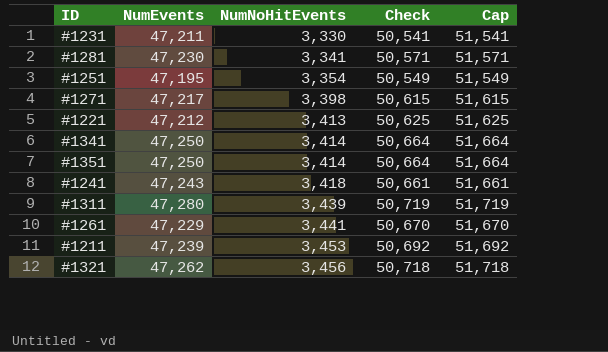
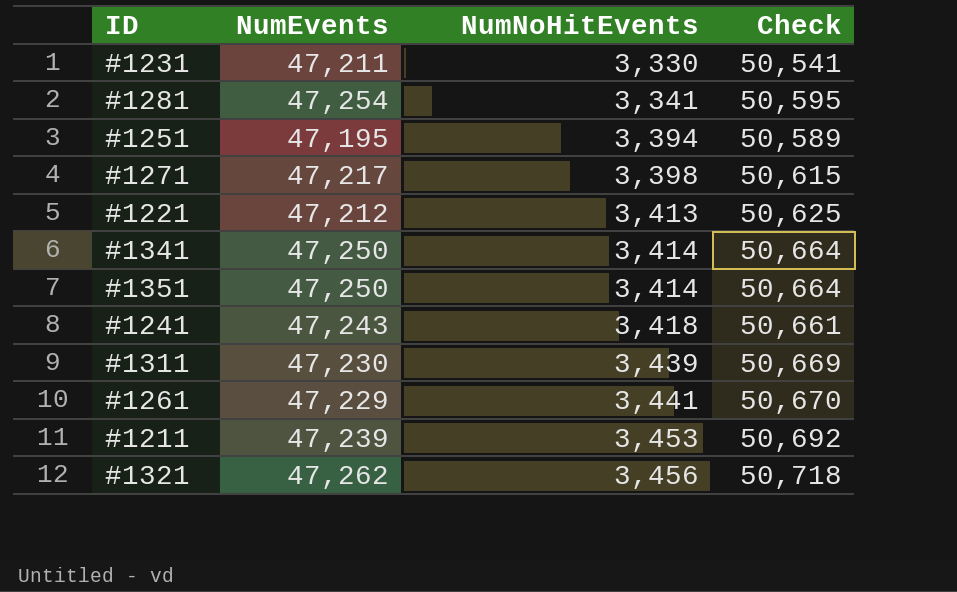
column Cap | formula: [Check] + 1000 -> none
#1281 | NumEvents: 47,230 -> 47,254
#1281 | Check: 50,571 -> 50,595
#1251 | NumNoHitEvents: 3,354 -> 3,394
#1251 | Check: 50,549 -> 50,589
#1311 | NumEvents: 47,280 -> 47,230
#1311 | Check: 50,719 -> 50,669

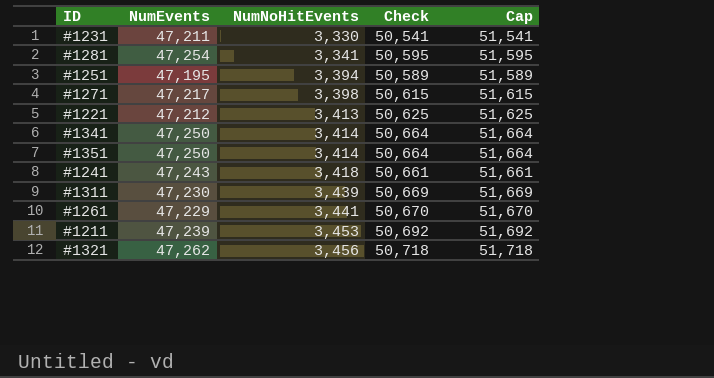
column Cap | formula: none -> [Check] + 1000

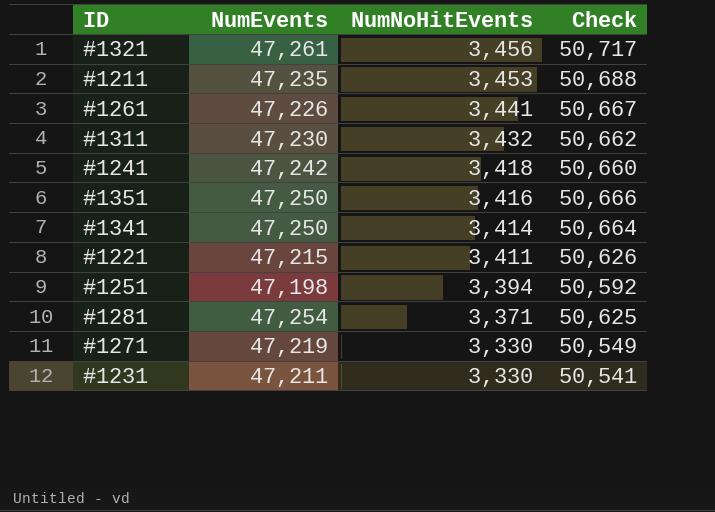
row order: NumNoHitEvents ascending -> NumNoHitEvents descending
column Cap | formula: [Check] + 1000 -> none
#1321 | NumEvents: 47,262 -> 47,261
#1321 | Check: 50,718 -> 50,717
#1211 | NumEvents: 47,239 -> 47,235
#1211 | Check: 50,692 -> 50,688
#1261 | NumEvents: 47,229 -> 47,226
#1261 | Check: 50,670 -> 50,667
#1311 | NumNoHitEvents: 3,439 -> 3,432
#1311 | Check: 50,669 -> 50,662
#1241 | NumEvents: 47,243 -> 47,242
#1241 | Check: 50,661 -> 50,660
#1351 | NumNoHitEvents: 3,414 -> 3,416
#1351 | Check: 50,664 -> 50,666
#1221 | NumEvents: 47,212 -> 47,215
#1221 | NumNoHitEvents: 3,413 -> 3,411
#1221 | Check: 50,625 -> 50,626
#1251 | NumEvents: 47,195 -> 47,198
#1251 | Check: 50,589 -> 50,592
#1281 | NumNoHitEvents: 3,341 -> 3,371
#1281 | Check: 50,595 -> 50,625
#1271 | NumEvents: 47,217 -> 47,219
#1271 | NumNoHitEvents: 3,398 -> 3,330
#1271 | Check: 50,615 -> 50,549

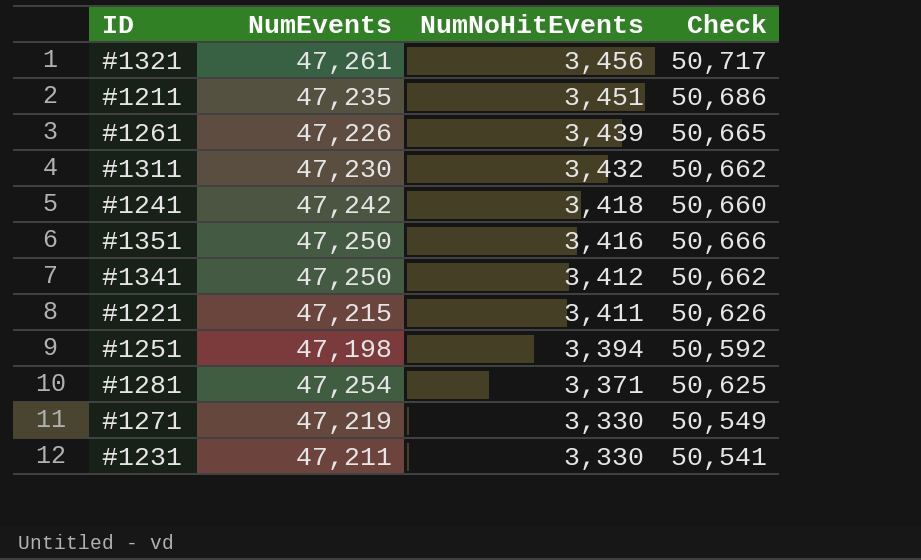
#1211 | NumNoHitEvents: 3,453 -> 3,451
#1211 | Check: 50,688 -> 50,686
#1261 | NumNoHitEvents: 3,441 -> 3,439
#1261 | Check: 50,667 -> 50,665
#1341 | NumNoHitEvents: 3,414 -> 3,412
#1341 | Check: 50,664 -> 50,662

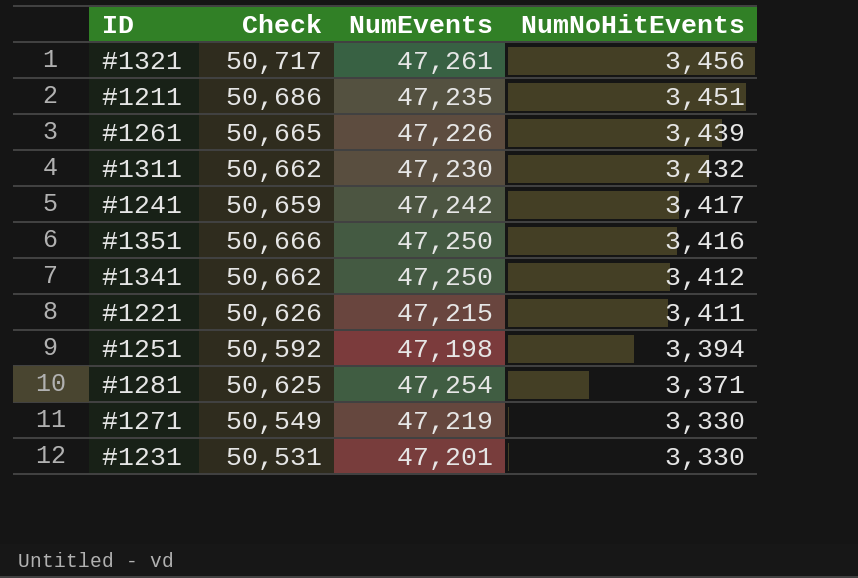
column Check | position: 4 -> 2
#1241 | Check: 50,660 -> 50,659
#1241 | NumNoHitEvents: 3,418 -> 3,417
#1231 | Check: 50,541 -> 50,531
#1231 | NumEvents: 47,211 -> 47,201

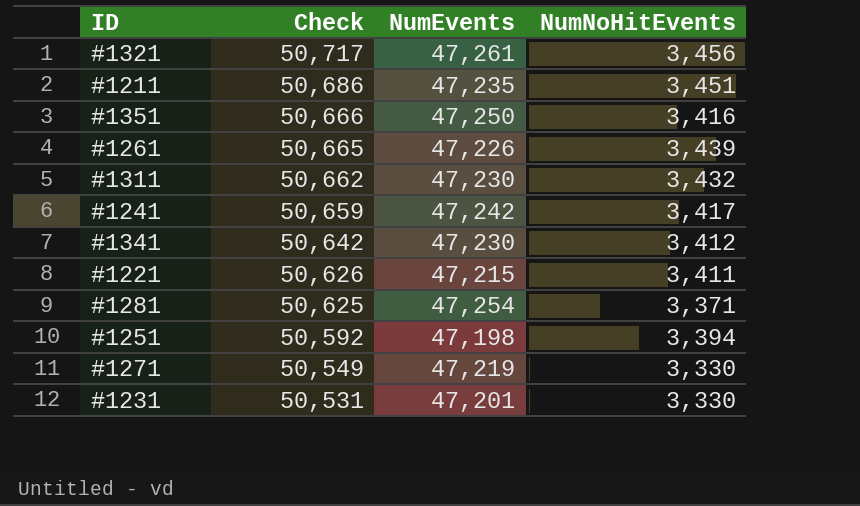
row order: NumNoHitEvents descending -> Check descending
#1341 | Check: 50,662 -> 50,642
#1341 | NumEvents: 47,250 -> 47,230

